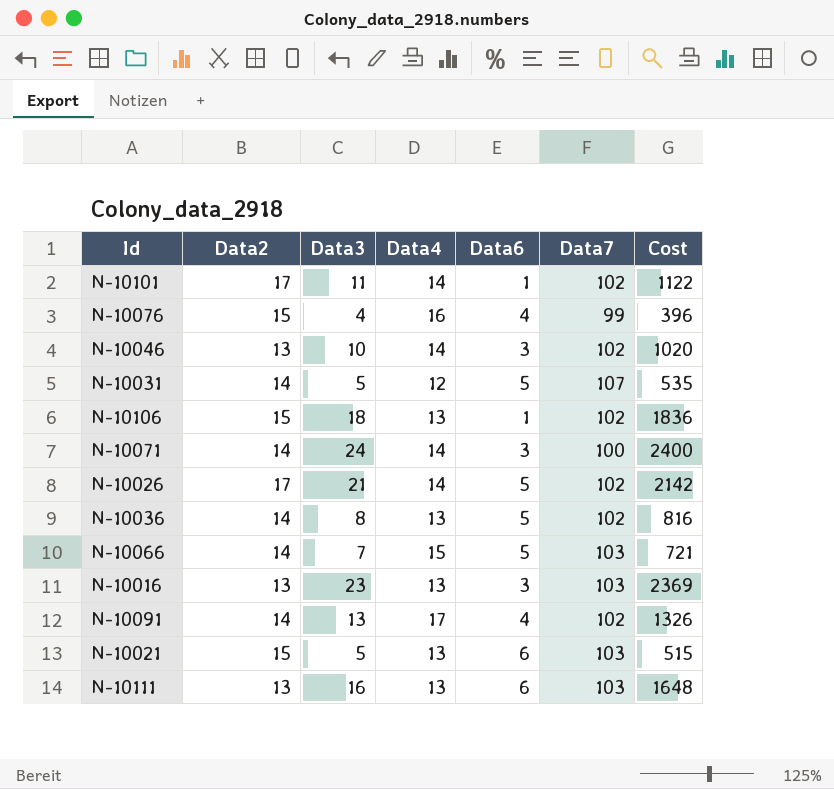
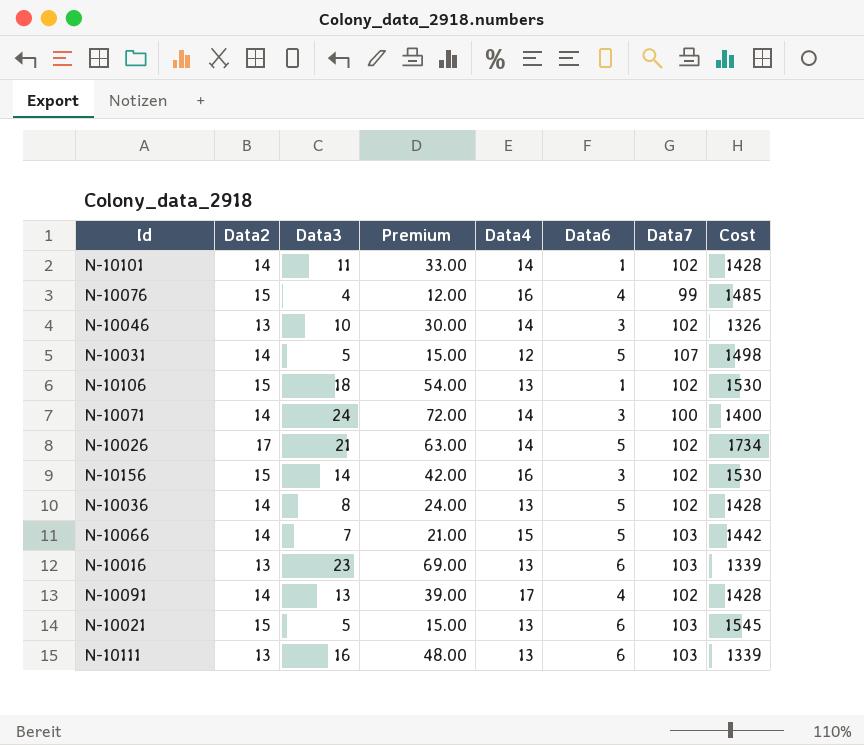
column Premium | formula: none -> [Data3] * 3
column Cost | formula: [Data3] * [Data7] -> [Data2] * [Data7]
N-10101 | Data2: 17 -> 14
row N-10156: none -> 15 | 14 | 42.00 | 16 | 3 | 102 | 1530
N-10016 | Data6: 3 -> 6

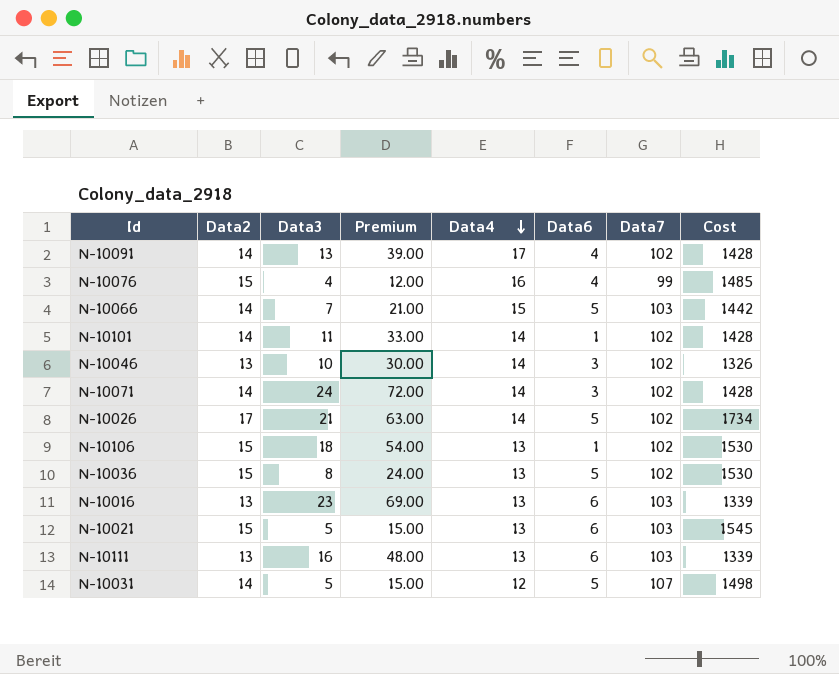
row order: none -> Data4 descending
row N-10156: 15 | 14 | 42.00 | 16 | 3 | 102 | 1530 -> none
N-10071 | Data7: 100 -> 102
N-10071 | Cost: 1400 -> 1428
N-10036 | Data2: 14 -> 15
N-10036 | Cost: 1428 -> 1530

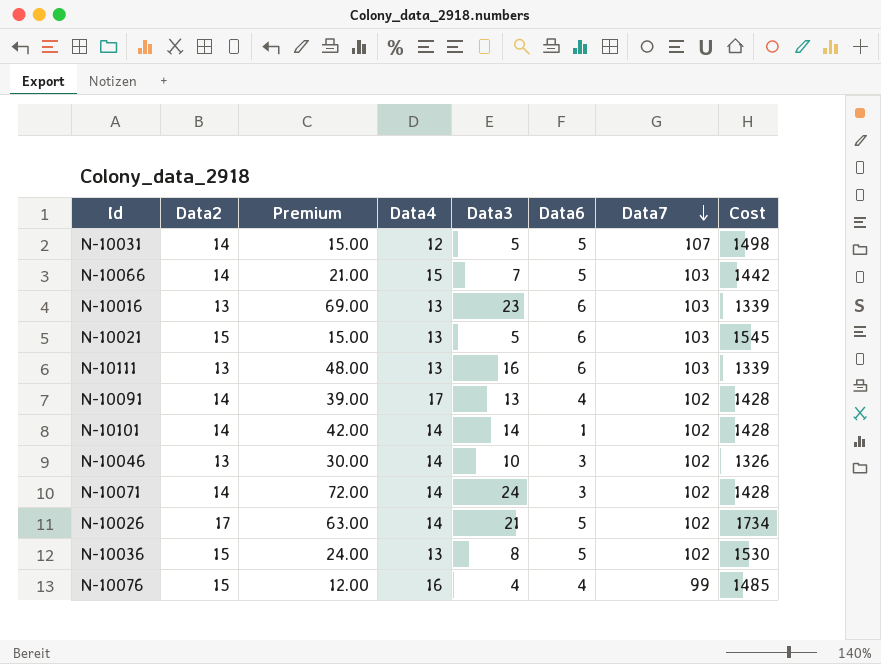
row order: Data4 descending -> Data7 descending
column Data3 | position: 3 -> 5
row N-10106: 15 | 18 | 54.00 | 13 | 1 | 102 | 1530 -> none
N-10101 | Premium: 33.00 -> 42.00
N-10101 | Data3: 11 -> 14

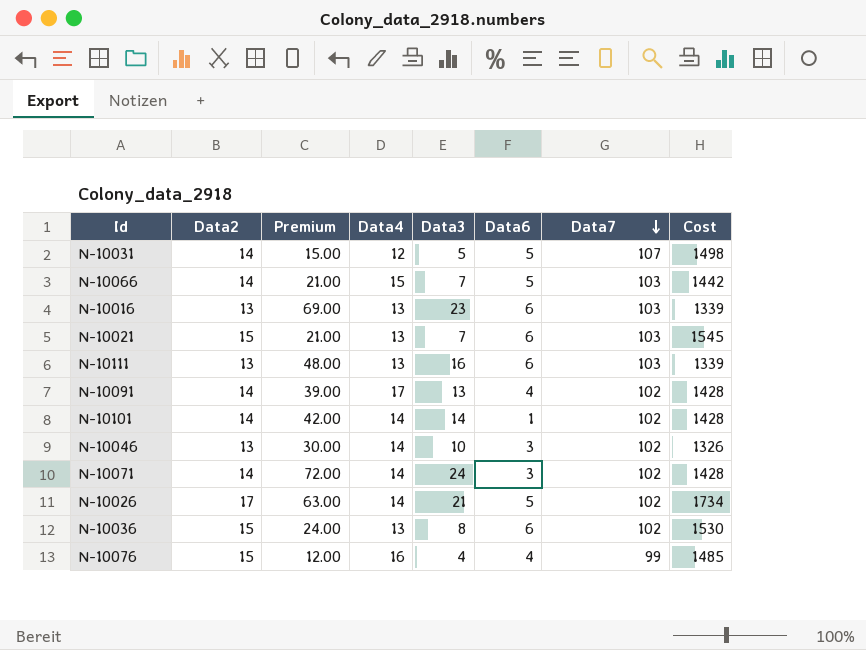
N-10021 | Premium: 15.00 -> 21.00
N-10021 | Data3: 5 -> 7
N-10036 | Data6: 5 -> 6

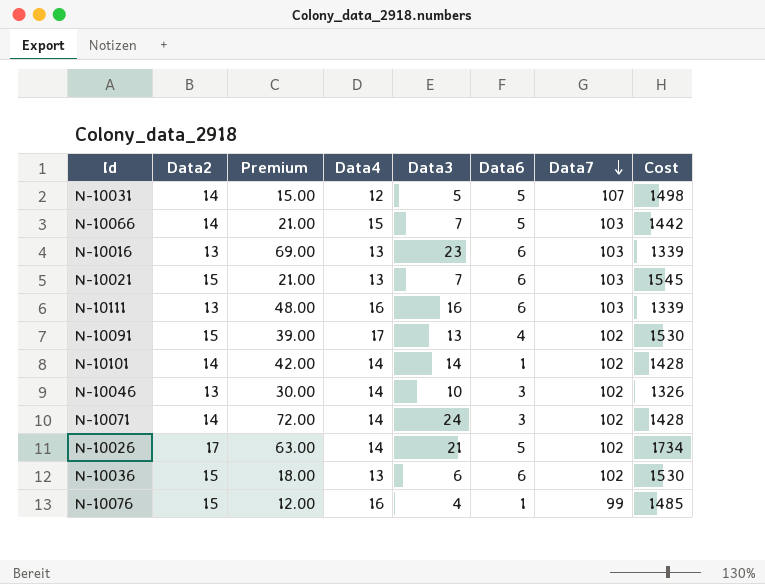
N-10111 | Data4: 13 -> 16
N-10091 | Data2: 14 -> 15
N-10091 | Cost: 1428 -> 1530
N-10036 | Premium: 24.00 -> 18.00
N-10036 | Data3: 8 -> 6
N-10076 | Data6: 4 -> 1

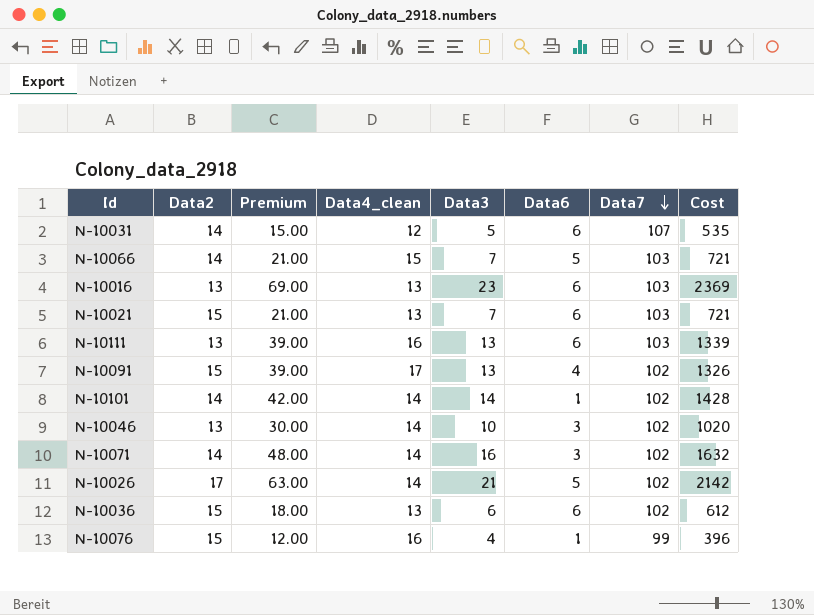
column name: Data4 -> Data4_clean
column Cost | formula: [Data2] * [Data7] -> [Data3] * [Data7]
N-10031 | Data6: 5 -> 6
N-10111 | Premium: 48.00 -> 39.00
N-10111 | Data3: 16 -> 13
N-10071 | Premium: 72.00 -> 48.00
N-10071 | Data3: 24 -> 16

